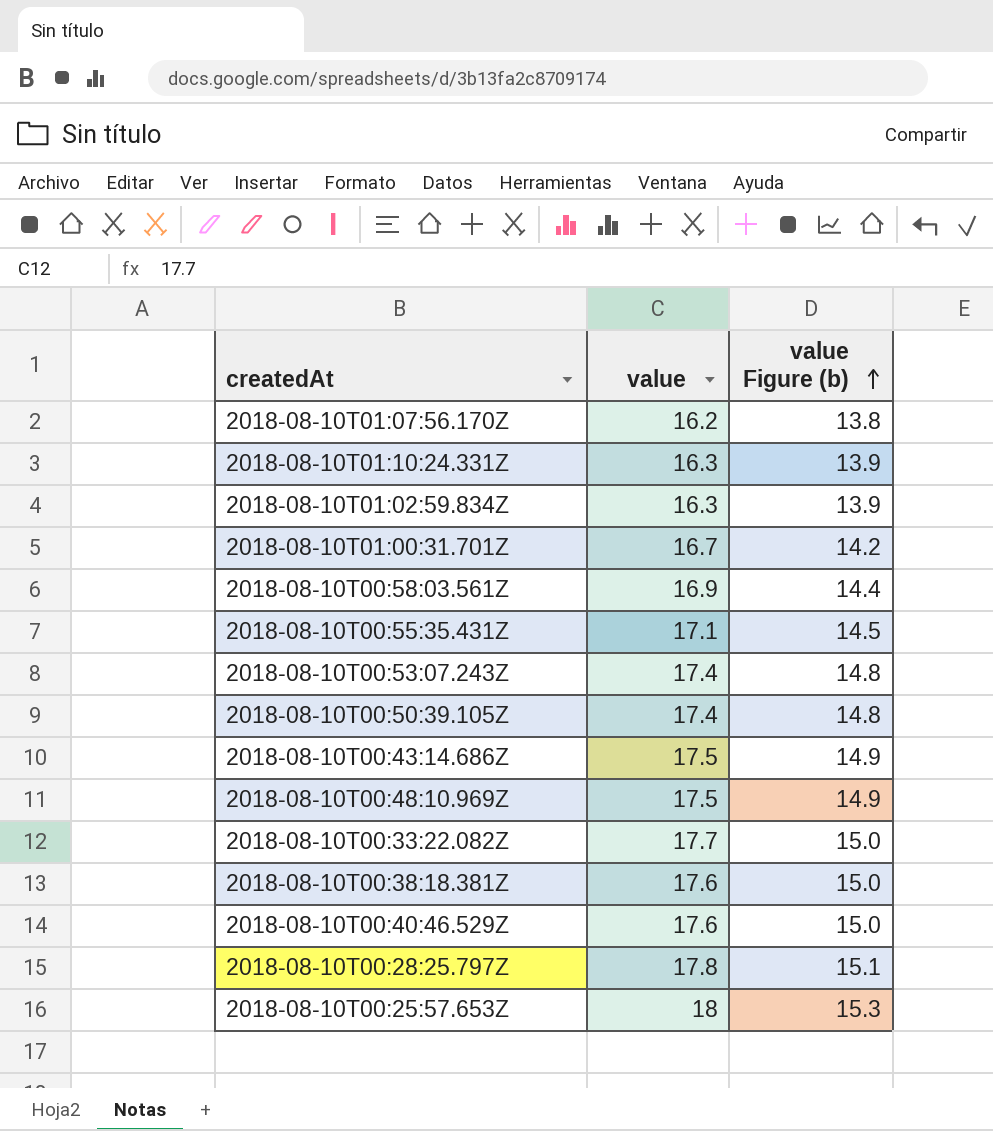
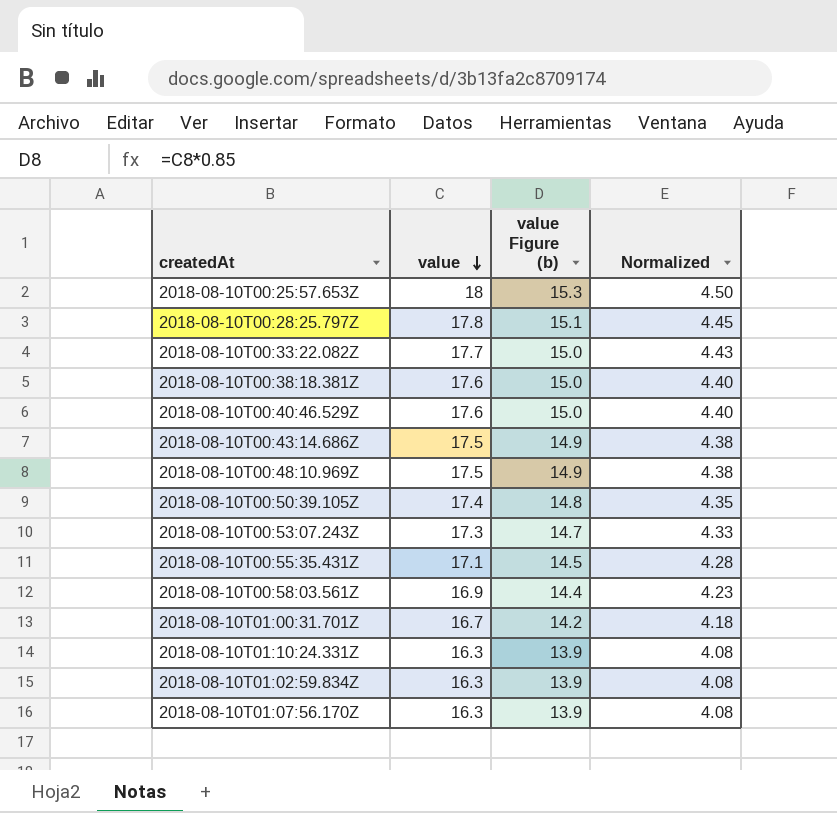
row order: value Figure (b) ascending -> value descending
column Normalized | formula: none -> [value] * 0.25
2018-08-10T00:53:07.243Z | value: 17.4 -> 17.3
2018-08-10T00:53:07.243Z | value Figure (b): 14.8 -> 14.7
2018-08-10T01:07:56.170Z | value: 16.2 -> 16.3
2018-08-10T01:07:56.170Z | value Figure (b): 13.8 -> 13.9

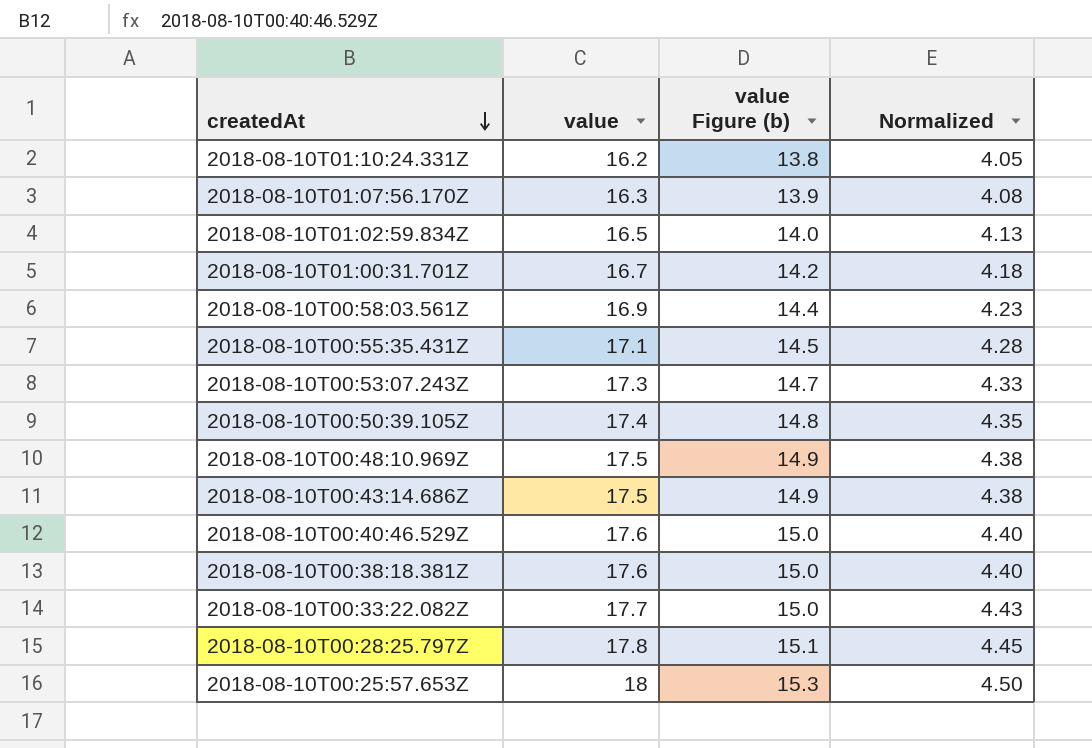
row order: value descending -> createdAt descending
2018-08-10T01:10:24.331Z | value: 16.3 -> 16.2
2018-08-10T01:10:24.331Z | value Figure (b): 13.9 -> 13.8
2018-08-10T01:10:24.331Z | Normalized: 4.08 -> 4.05
2018-08-10T01:02:59.834Z | value: 16.3 -> 16.5
2018-08-10T01:02:59.834Z | value Figure (b): 13.9 -> 14.0
2018-08-10T01:02:59.834Z | Normalized: 4.08 -> 4.13

